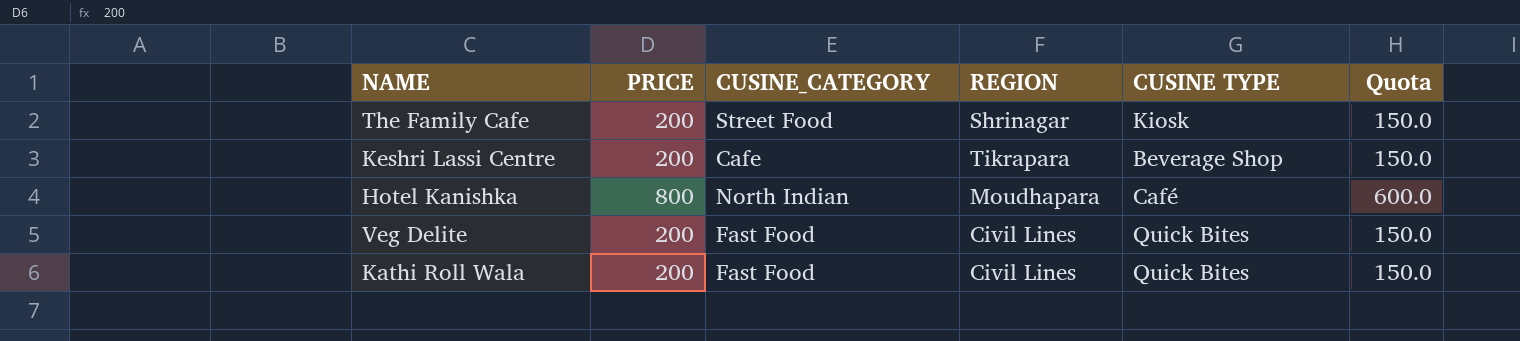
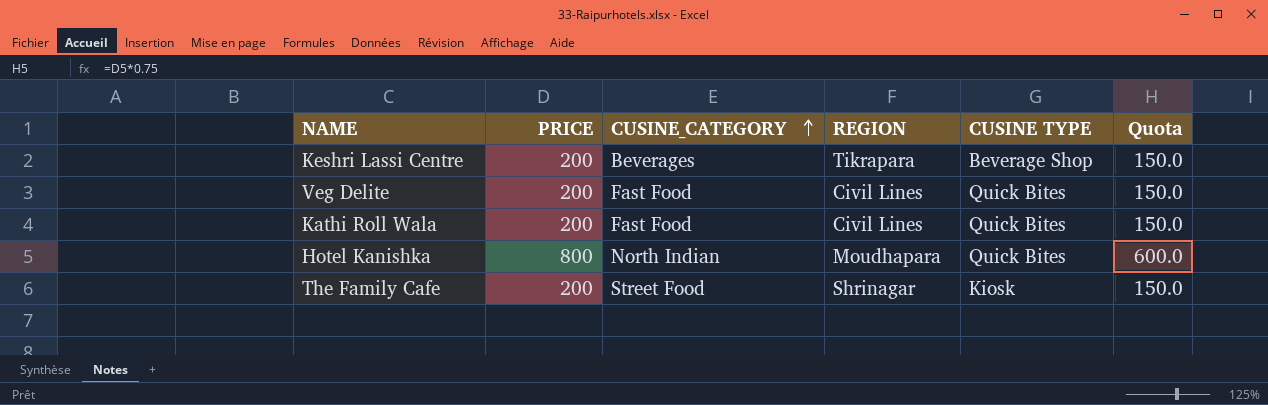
row order: none -> CUSINE_CATEGORY ascending
Keshri Lassi Centre | CUSINE_CATEGORY: Cafe -> Beverages
Hotel Kanishka | CUSINE TYPE: Café -> Quick Bites

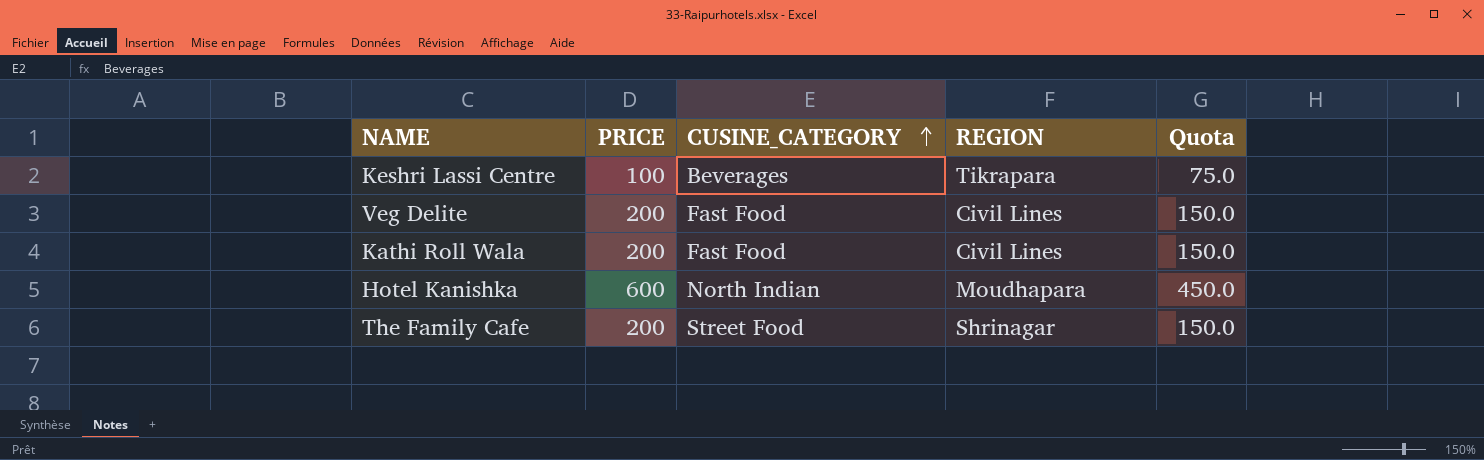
column CUSINE TYPE | position: 5 -> none
Keshri Lassi Centre | PRICE: 200 -> 100
Keshri Lassi Centre | Quota: 150.0 -> 75.0
Hotel Kanishka | PRICE: 800 -> 600
Hotel Kanishka | Quota: 600.0 -> 450.0

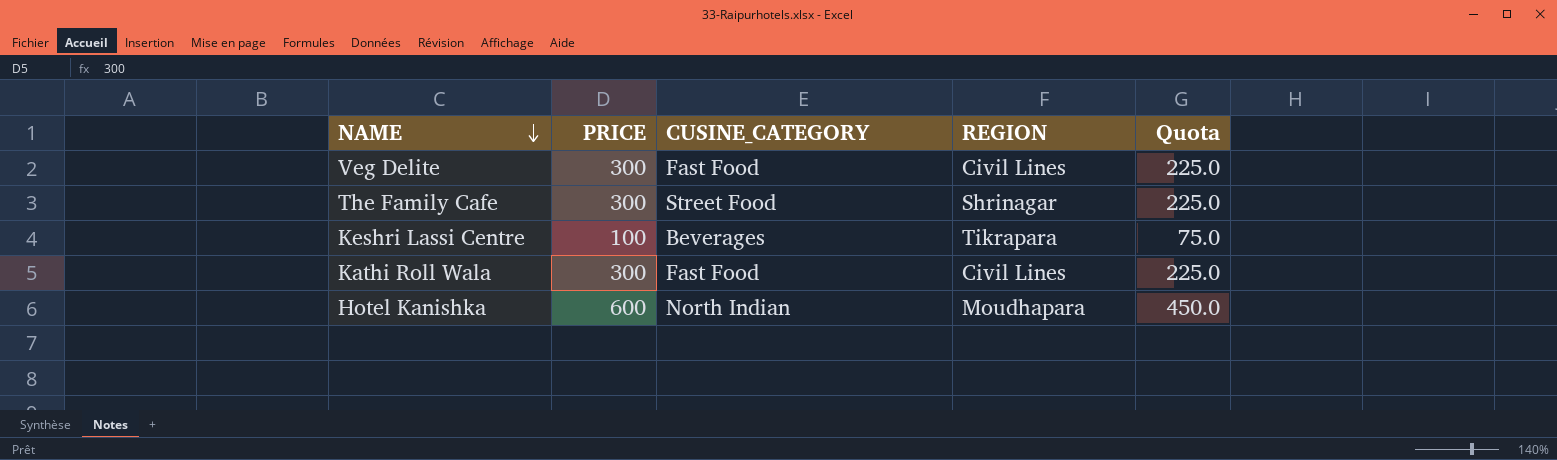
row order: CUSINE_CATEGORY ascending -> NAME descending
Veg Delite | PRICE: 200 -> 300
Veg Delite | Quota: 150.0 -> 225.0
The Family Cafe | PRICE: 200 -> 300
The Family Cafe | Quota: 150.0 -> 225.0
Kathi Roll Wala | PRICE: 200 -> 300
Kathi Roll Wala | Quota: 150.0 -> 225.0

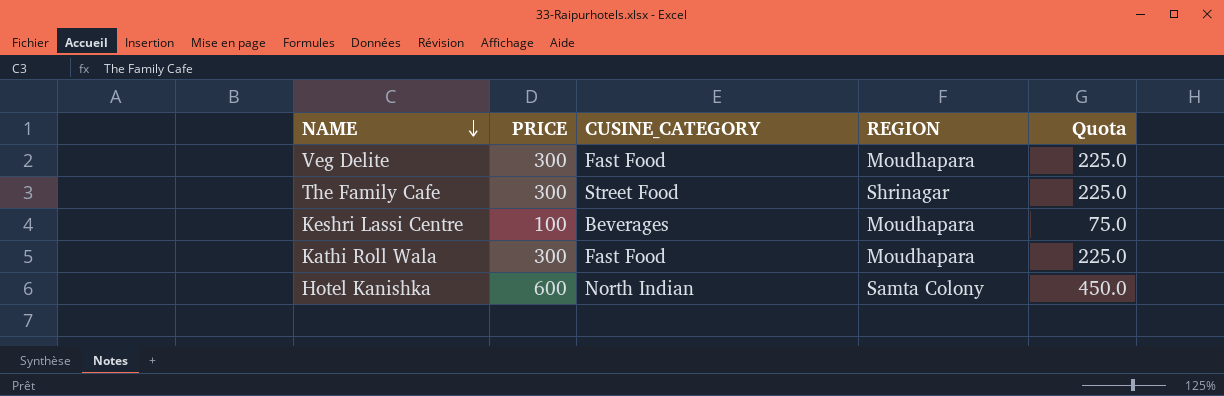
Veg Delite | REGION: Civil Lines -> Moudhapara
Keshri Lassi Centre | REGION: Tikrapara -> Moudhapara
Kathi Roll Wala | REGION: Civil Lines -> Moudhapara
Hotel Kanishka | REGION: Moudhapara -> Samta Colony

